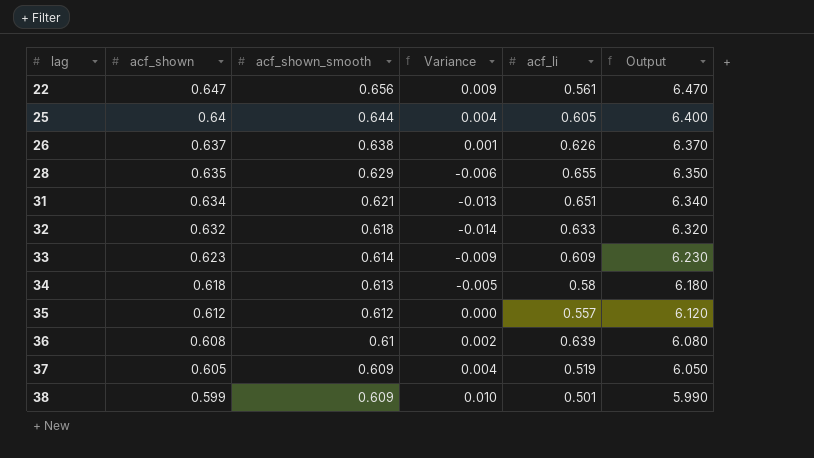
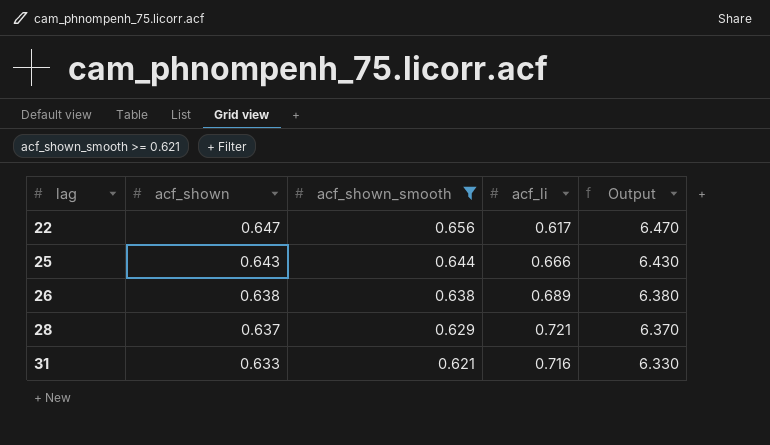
filter: none -> acf_shown_smooth >= 0.621
column Variance | formula: [acf_shown_smooth] - [acf_shown] -> none
22 | acf_li: 0.561 -> 0.617
25 | acf_shown: 0.64 -> 0.643
25 | acf_li: 0.605 -> 0.666
25 | Output: 6.400 -> 6.430
26 | acf_shown: 0.637 -> 0.638
26 | acf_li: 0.626 -> 0.689
26 | Output: 6.370 -> 6.380
28 | acf_shown: 0.635 -> 0.637
28 | acf_li: 0.655 -> 0.721
28 | Output: 6.350 -> 6.370
31 | acf_shown: 0.634 -> 0.633
31 | acf_li: 0.651 -> 0.716
31 | Output: 6.340 -> 6.330

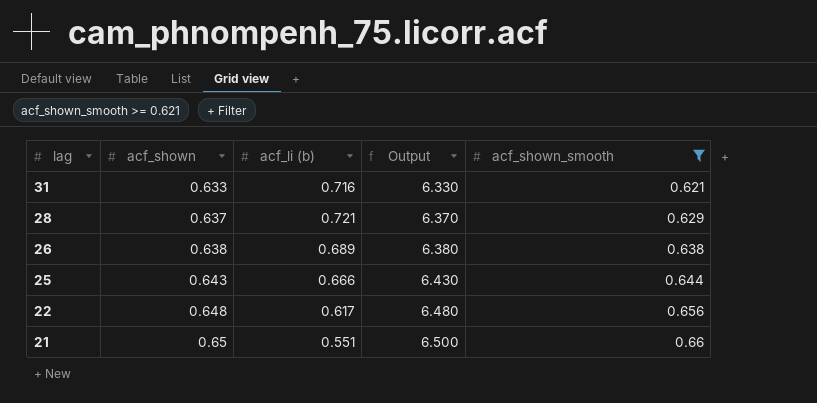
row order: lag ascending -> lag descending
column name: acf_li -> acf_li (b)
column acf_shown_smooth | position: 3 -> 5
22 | acf_shown: 0.647 -> 0.648
22 | Output: 6.470 -> 6.480
row 21: none -> 0.65 | 0.551 | 6.500 | 0.66

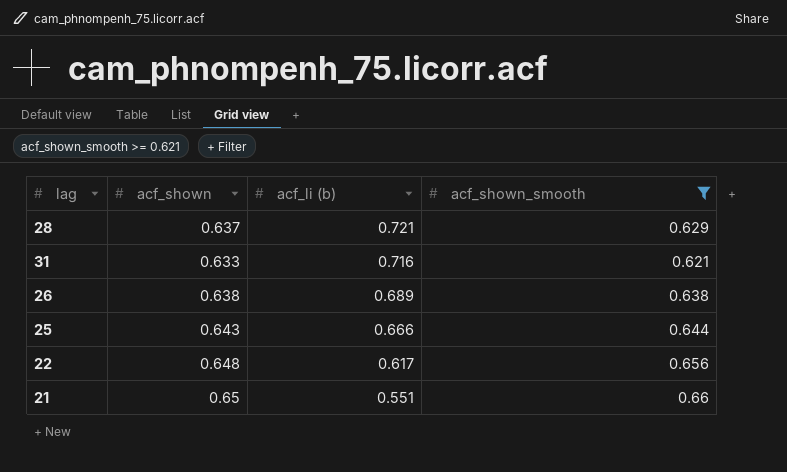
row order: lag descending -> acf_li (b) descending
column Output | formula: [acf_shown] * 10 -> none

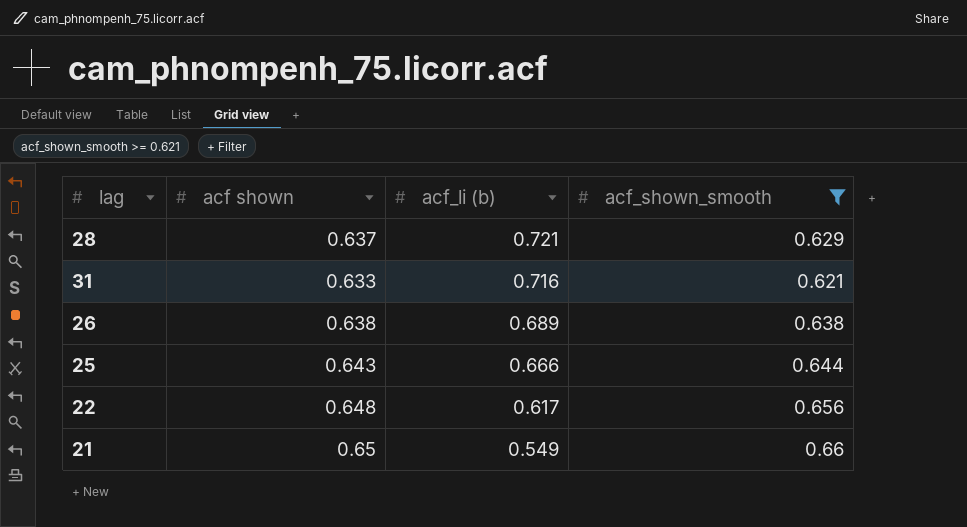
column name: acf_shown -> acf shown
21 | acf_li (b): 0.551 -> 0.549

